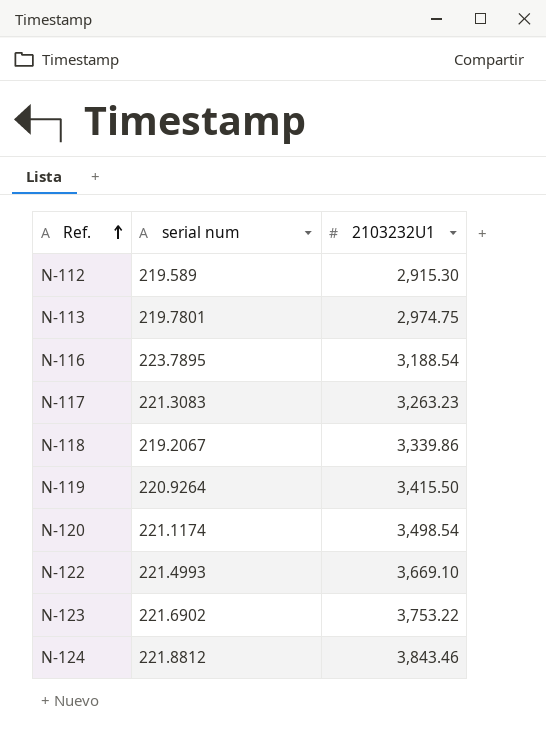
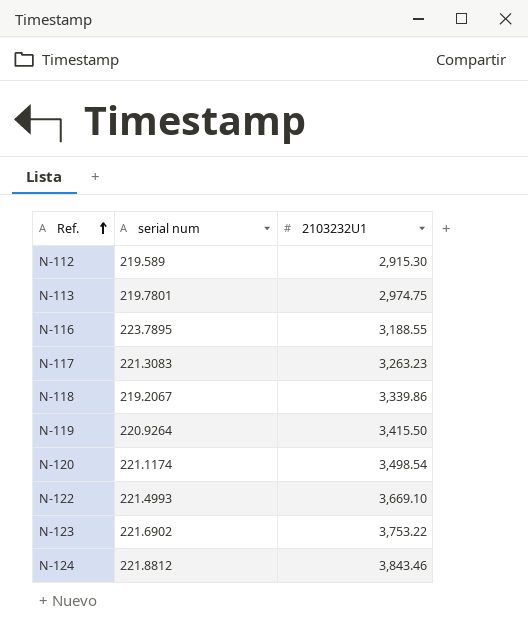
N-116 | 2103232U1: 3,188.54 -> 3,188.55

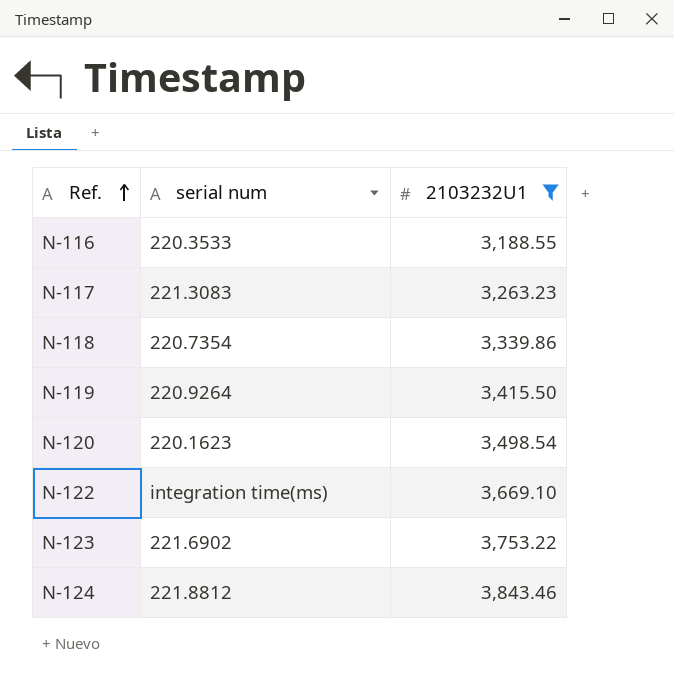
filter: none -> 2103232U1 >= 3,188.55
N-116 | serial num: 223.7895 -> 220.3533
N-118 | serial num: 219.2067 -> 220.7354
N-120 | serial num: 221.1174 -> 220.1623
N-122 | serial num: 221.4993 -> integration time(ms)

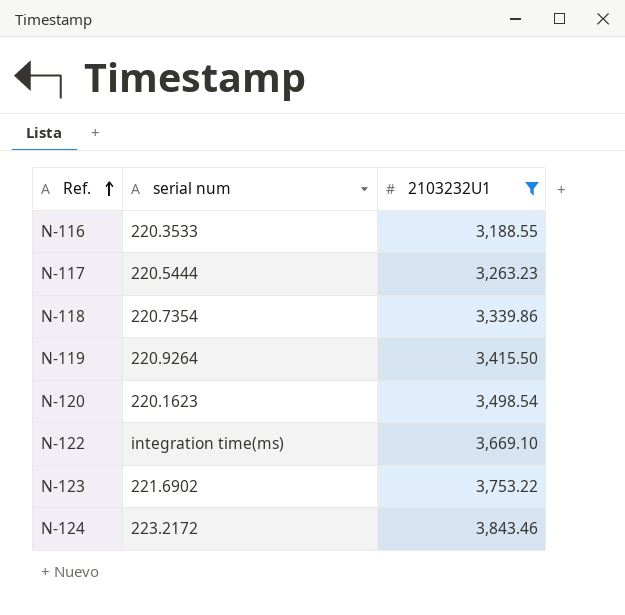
N-117 | serial num: 221.3083 -> 220.5444
N-124 | serial num: 221.8812 -> 223.2172

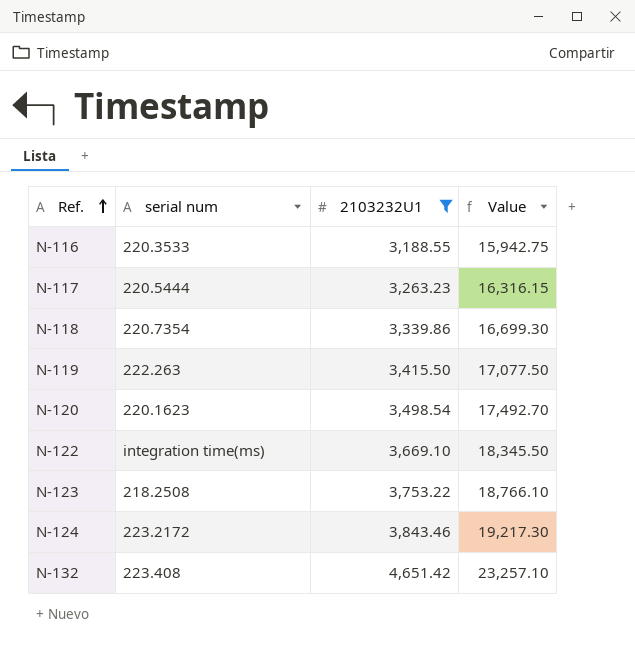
column Value | formula: none -> [2103232U1] * 5
N-119 | serial num: 220.9264 -> 222.263
N-123 | serial num: 221.6902 -> 218.2508
row N-132: none -> 223.408 | 4,651.42 | 23,257.10

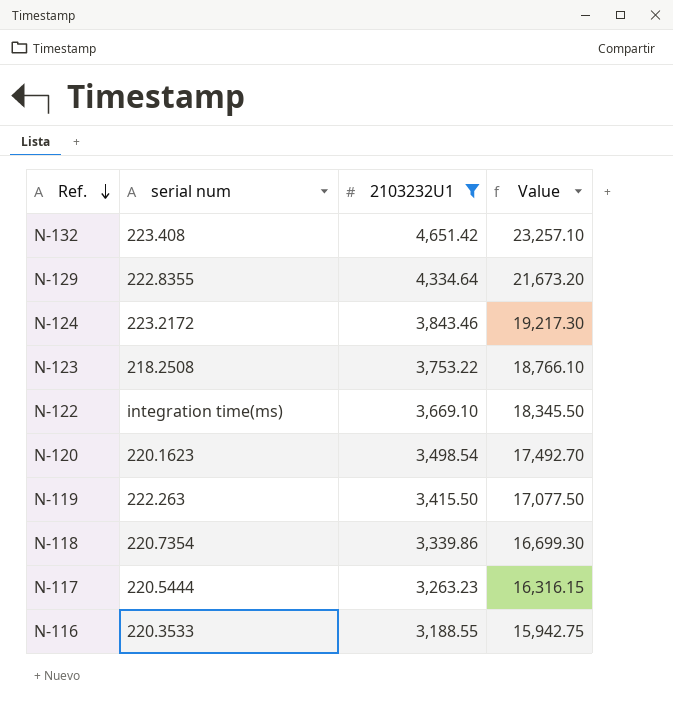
row order: Ref. ascending -> Ref. descending
row N-129: none -> 222.8355 | 4,334.64 | 21,673.20

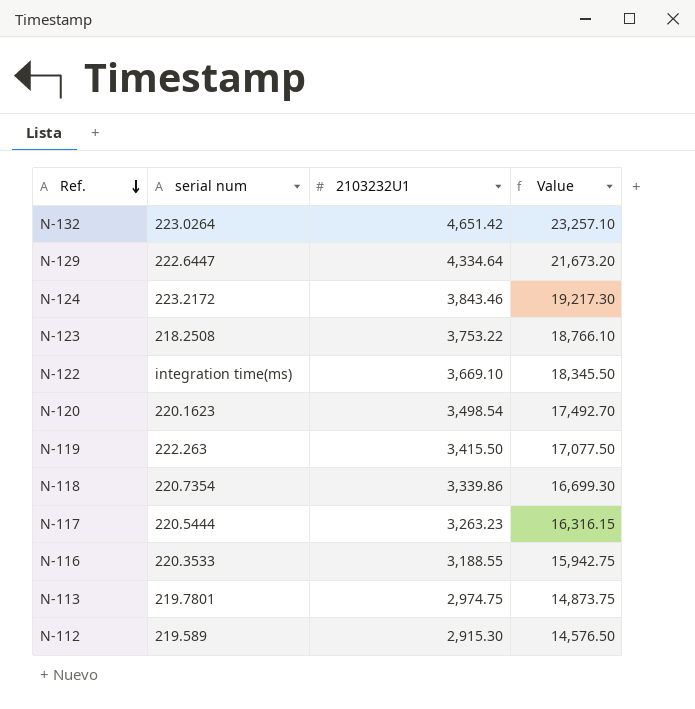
filter: 2103232U1 >= 3,188.55 -> none
N-132 | serial num: 223.408 -> 223.0264
N-129 | serial num: 222.8355 -> 222.6447

